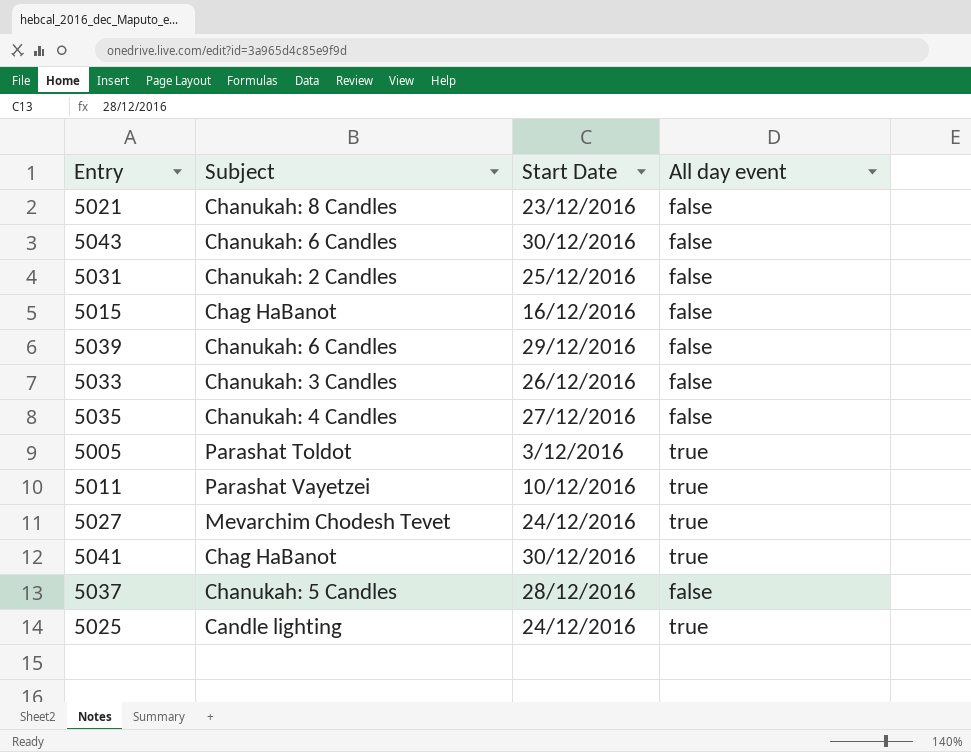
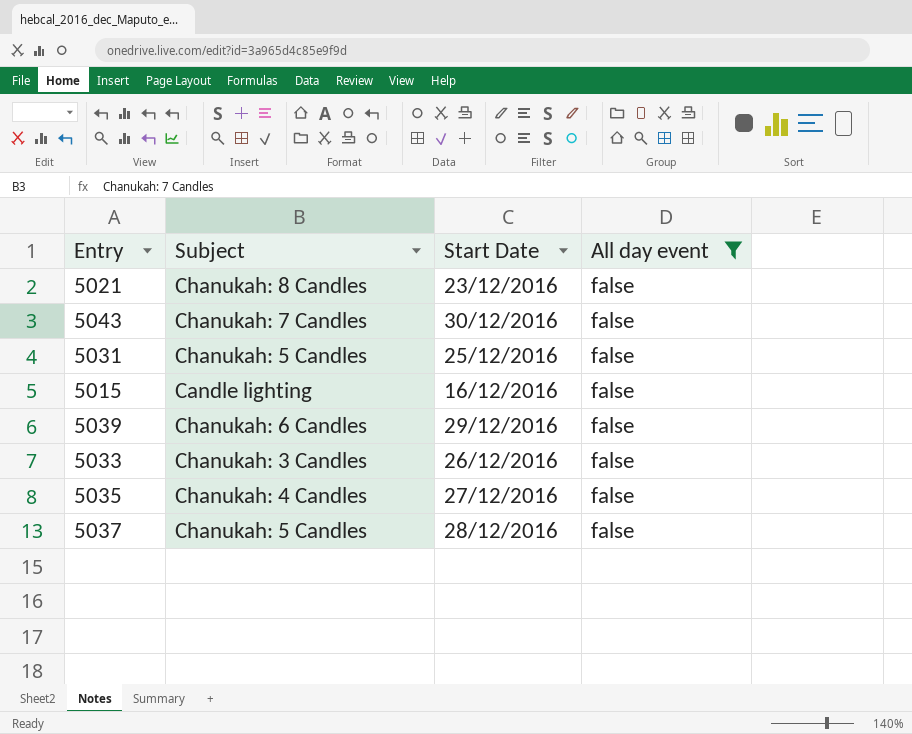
filter: none -> All day event = false
5043 | Subject: Chanukah: 6 Candles -> Chanukah: 7 Candles
5031 | Subject: Chanukah: 2 Candles -> Chanukah: 5 Candles
5015 | Subject: Chag HaBanot -> Candle lighting

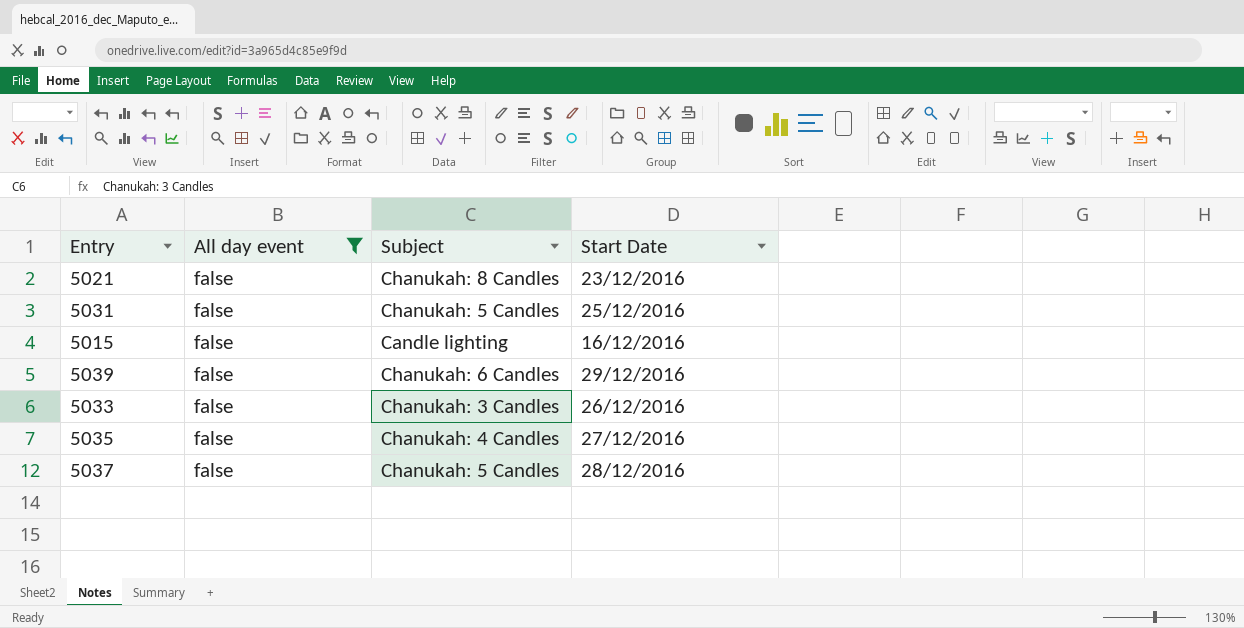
column All day event | position: 4 -> 2
row 5043: Chanukah: 7 Candles | 30/12/2016 | false -> none

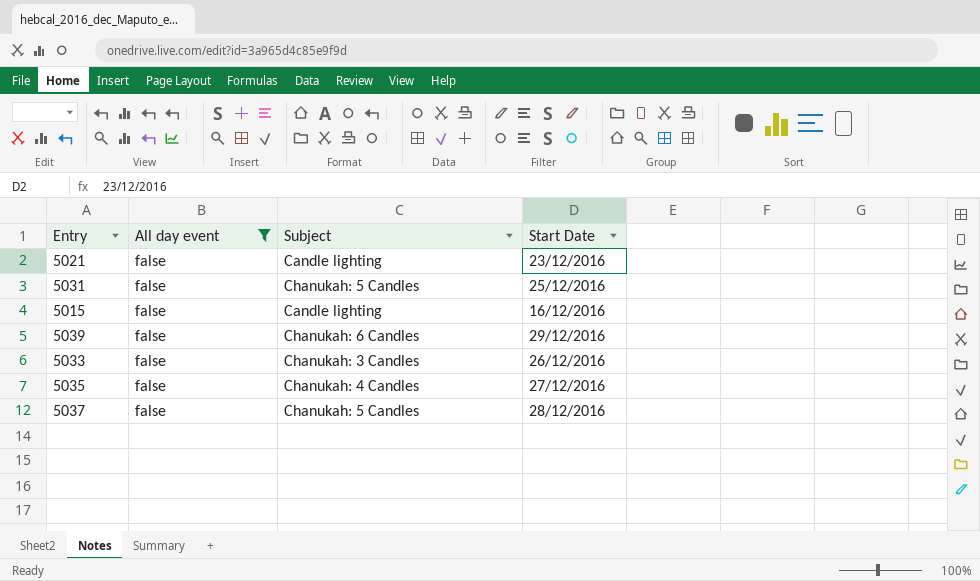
5021 | Subject: Chanukah: 8 Candles -> Candle lighting

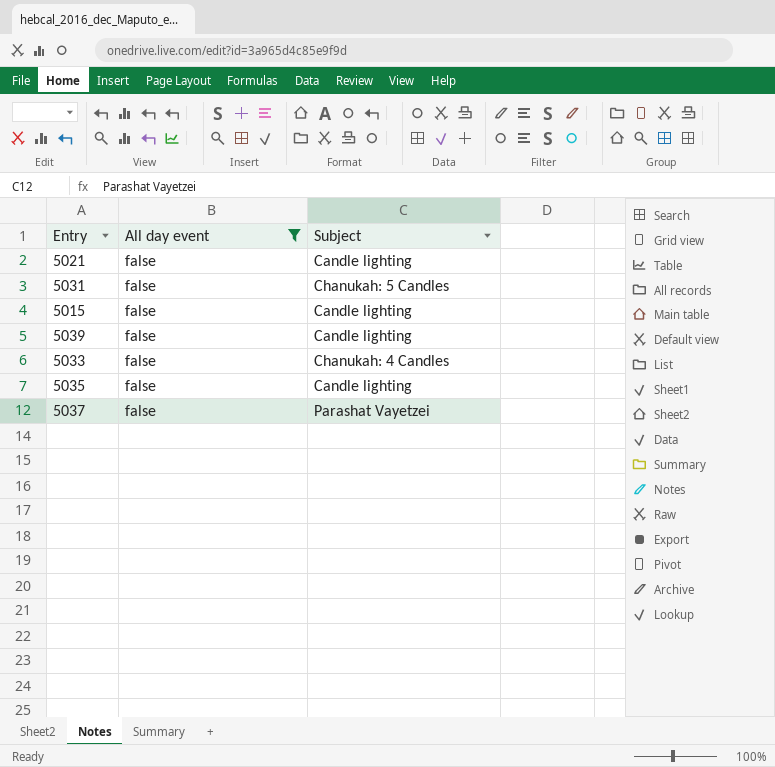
column Start Date | position: 4 -> none
5039 | Subject: Chanukah: 6 Candles -> Candle lighting
5033 | Subject: Chanukah: 3 Candles -> Chanukah: 4 Candles
5035 | Subject: Chanukah: 4 Candles -> Candle lighting
5037 | Subject: Chanukah: 5 Candles -> Parashat Vayetzei

